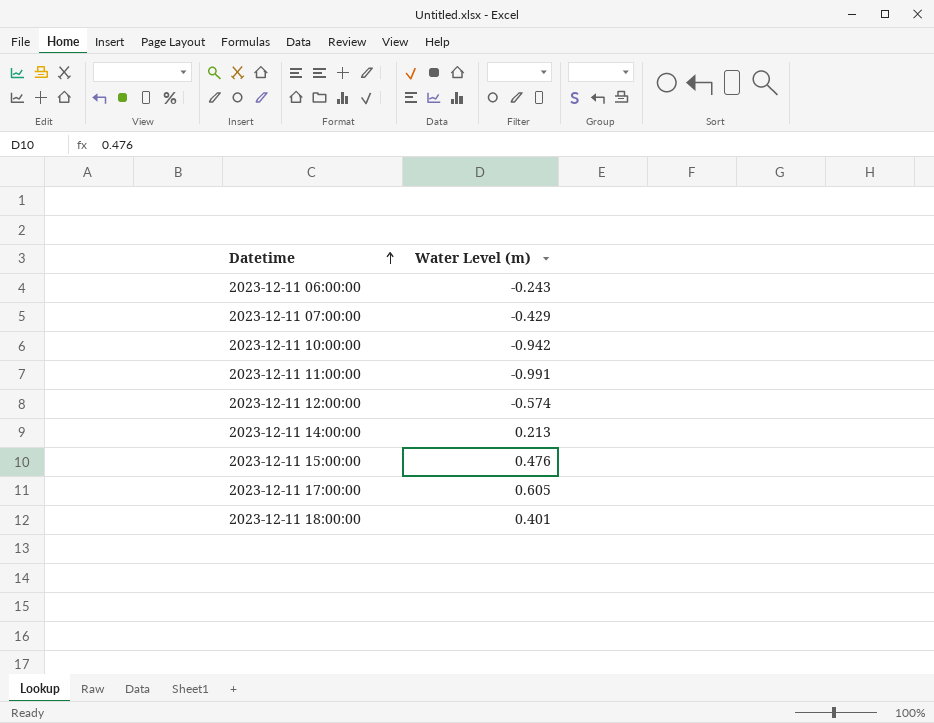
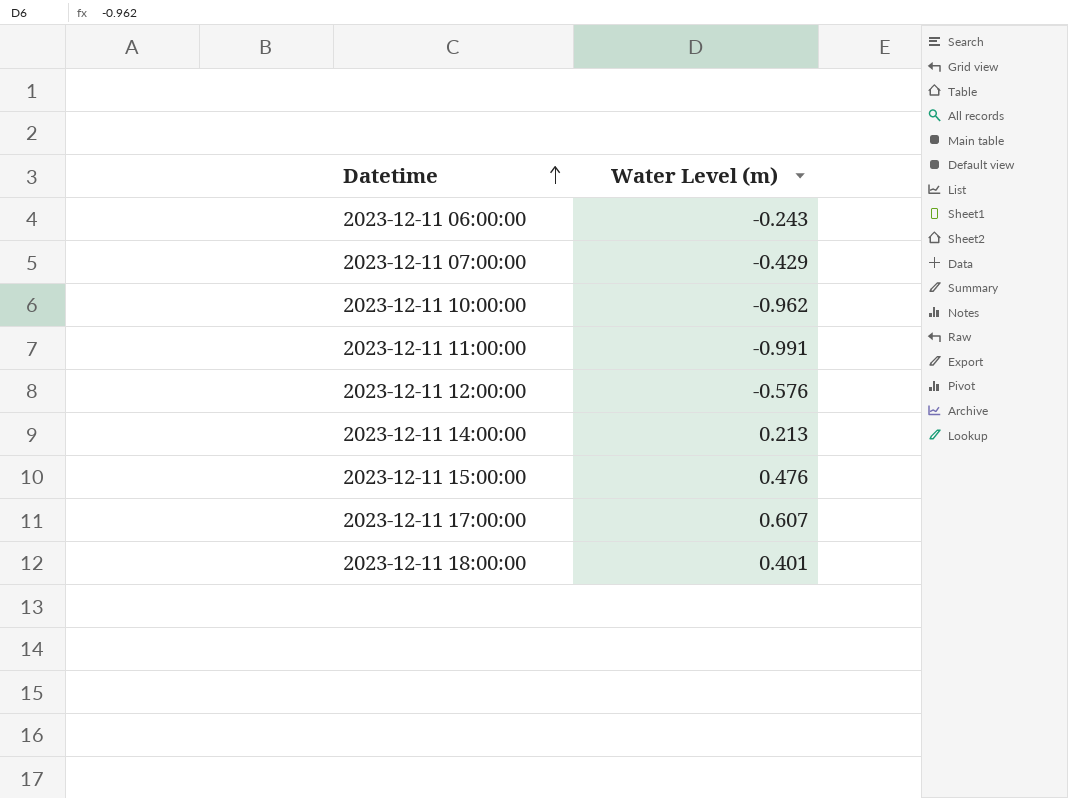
2023-12-11 10:00:00 | Water Level (m): -0.942 -> -0.962
2023-12-11 12:00:00 | Water Level (m): -0.574 -> -0.576
2023-12-11 17:00:00 | Water Level (m): 0.605 -> 0.607

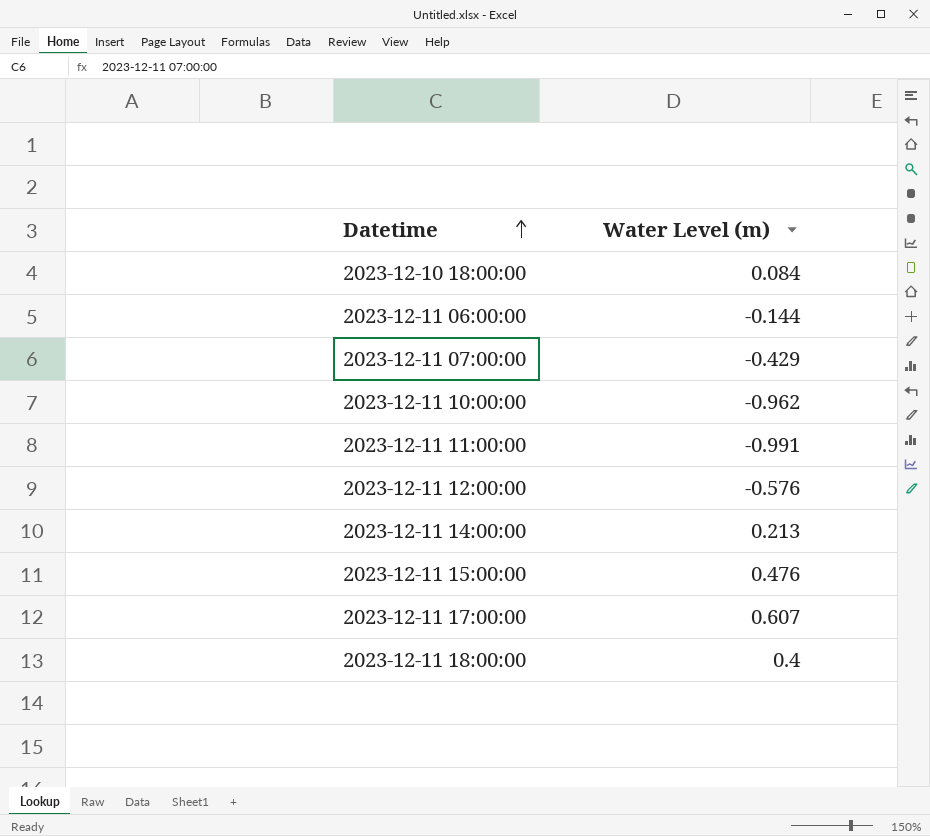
row 2023-12-10 18:00:00: none -> 0.084
2023-12-11 06:00:00 | Water Level (m): -0.243 -> -0.144
2023-12-11 18:00:00 | Water Level (m): 0.401 -> 0.4

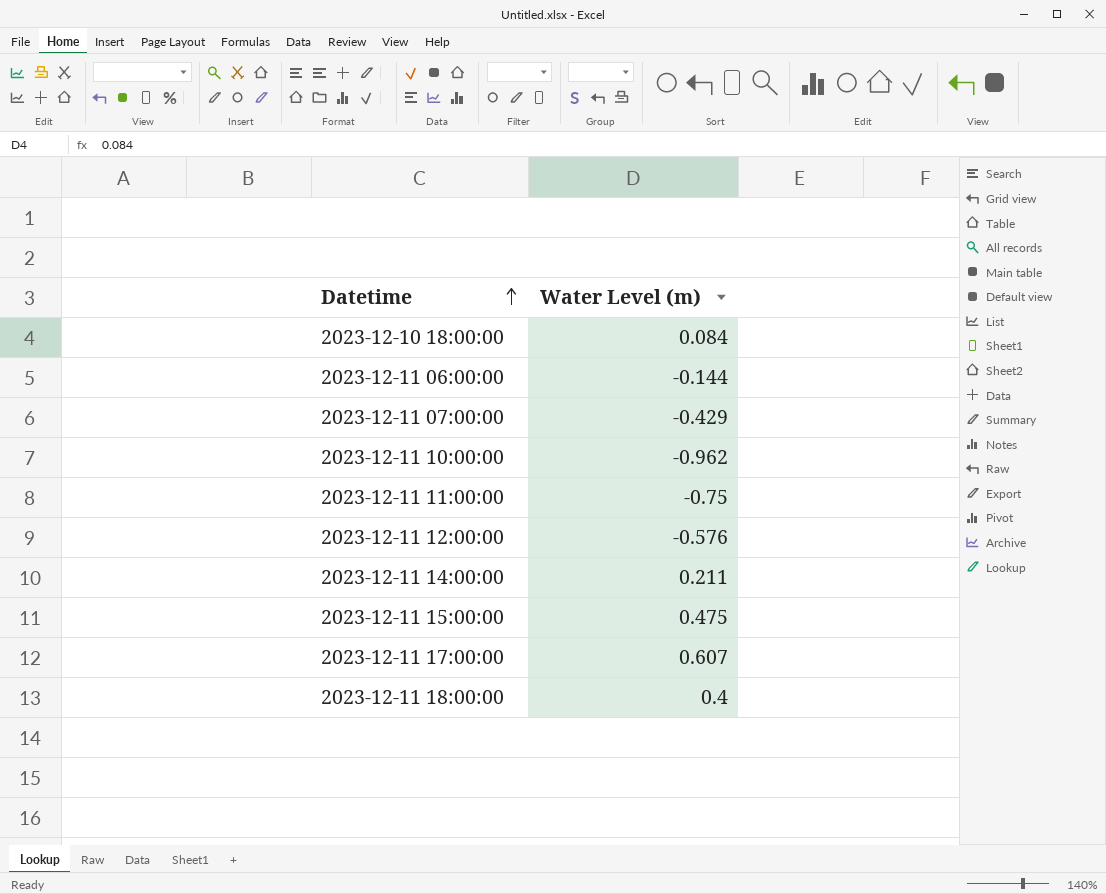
2023-12-11 11:00:00 | Water Level (m): -0.991 -> -0.75
2023-12-11 14:00:00 | Water Level (m): 0.213 -> 0.211
2023-12-11 15:00:00 | Water Level (m): 0.476 -> 0.475

